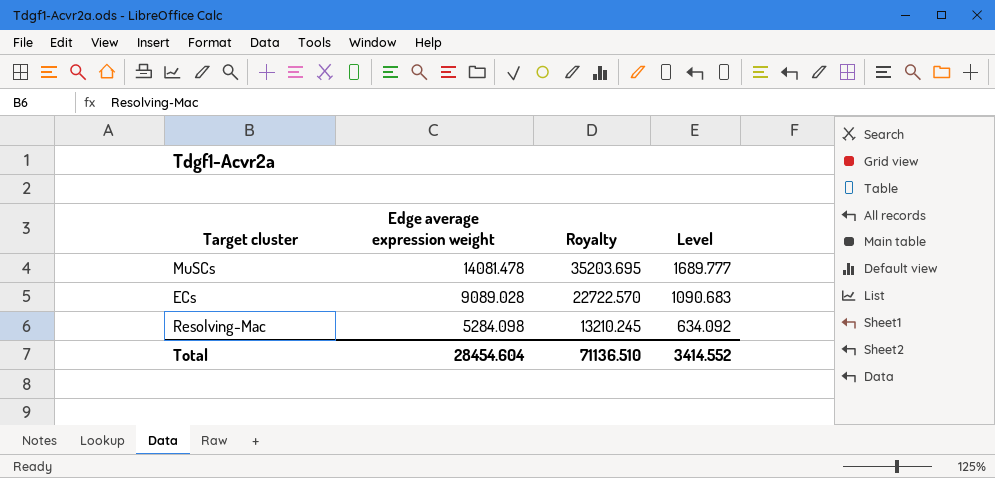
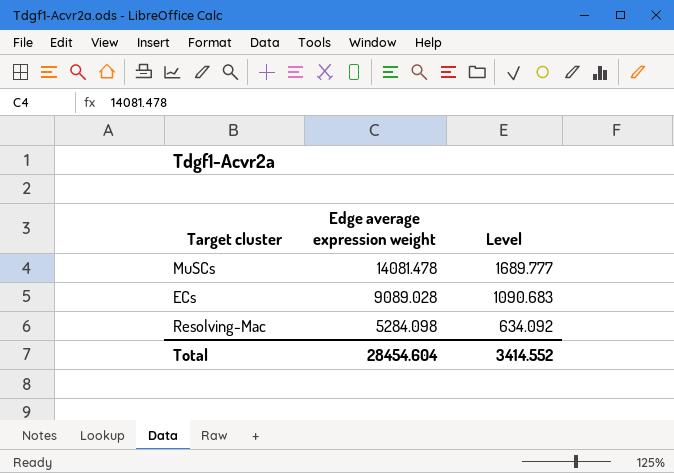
column Royalty | formula: [Edge average expression weight] * 2.5 -> none

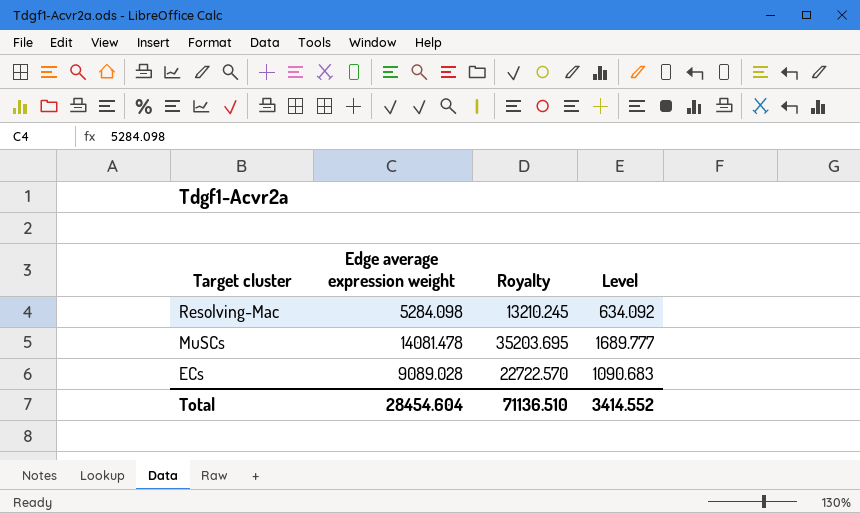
row order: Edge average expression weight descending -> Target cluster descending
column Royalty | formula: none -> [Edge average expression weight] * 2.5

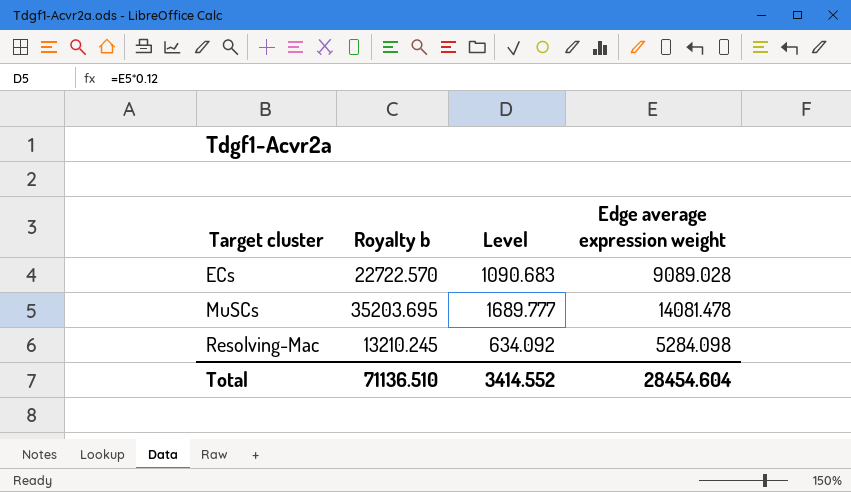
row order: Target cluster descending -> Target cluster ascending
column name: Royalty -> Royalty b
column Edge average expression weight | position: 2 -> 4

